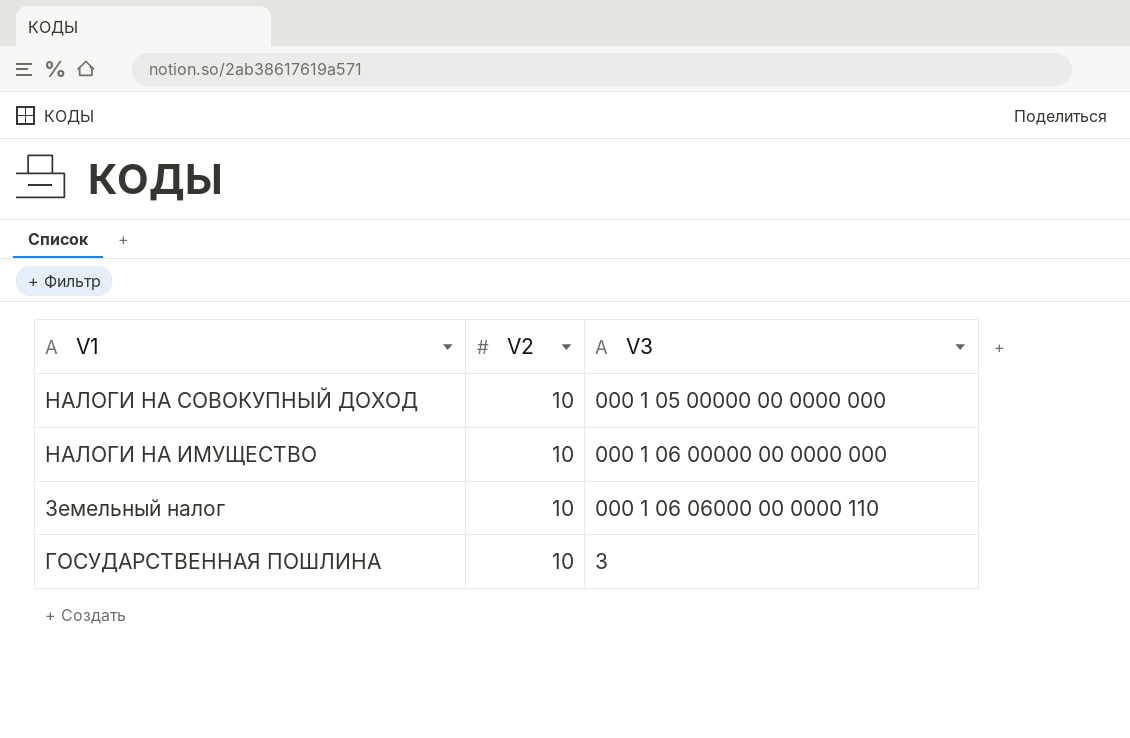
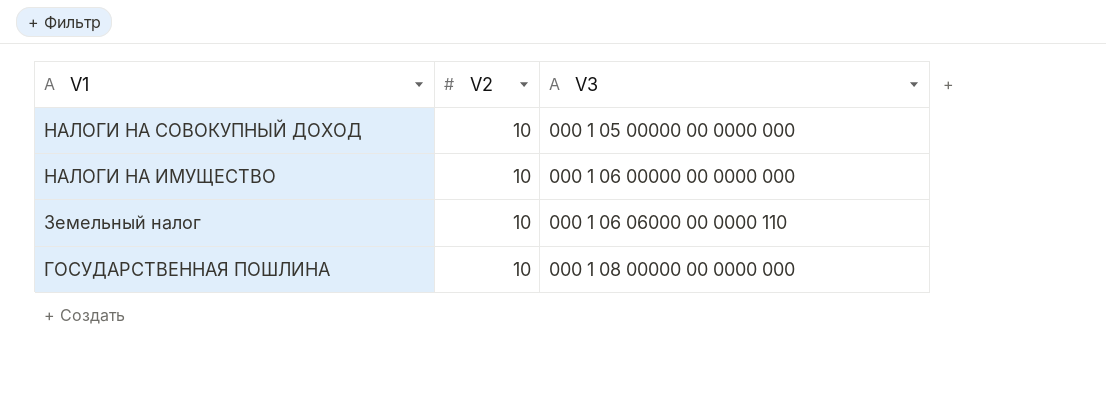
ГОСУДАРСТВЕННАЯ ПОШЛИНА | V3: 3 -> 000 1 08 00000 00 0000 000

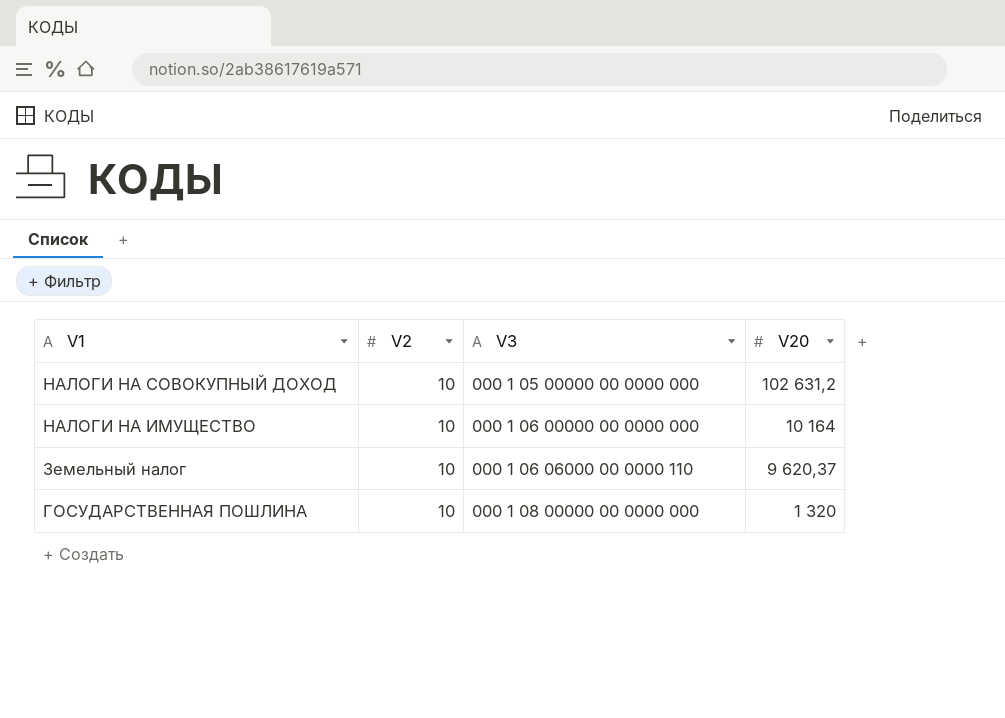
column V20 | position: none -> 4

